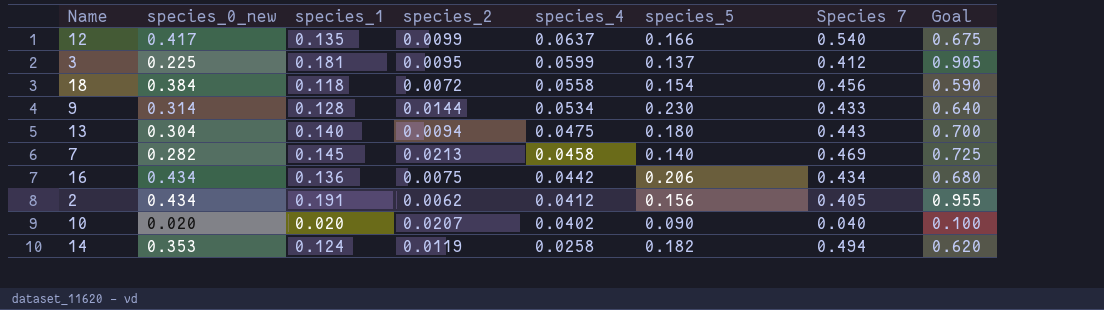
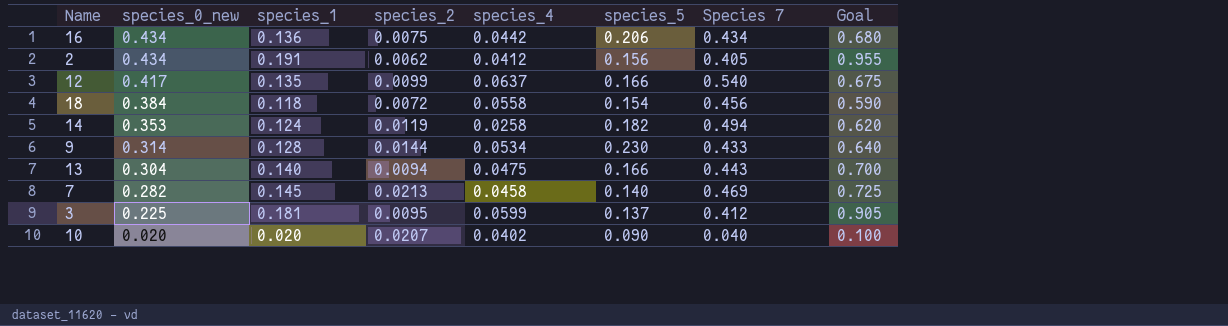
row order: species_4 descending -> species_0_new descending
13 | species_5: 0.180 -> 0.166

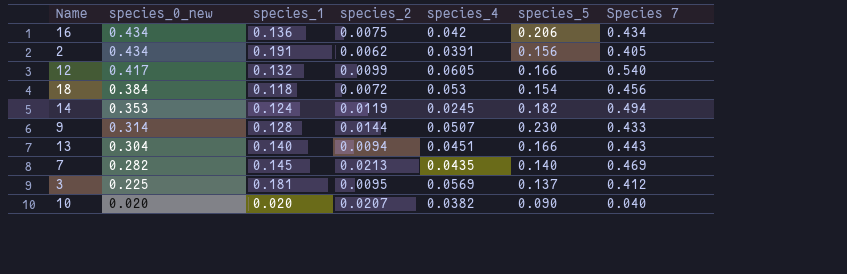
column Goal | formula: [species_1] * 5 -> none
16 | species_4: 0.0442 -> 0.042
2 | species_4: 0.0412 -> 0.0391
12 | species_1: 0.135 -> 0.132
12 | species_4: 0.0637 -> 0.0605
18 | species_4: 0.0558 -> 0.053
14 | species_4: 0.0258 -> 0.0245
9 | species_4: 0.0534 -> 0.0507
13 | species_4: 0.0475 -> 0.0451
7 | species_4: 0.0458 -> 0.0435
3 | species_4: 0.0599 -> 0.0569
10 | species_4: 0.0402 -> 0.0382

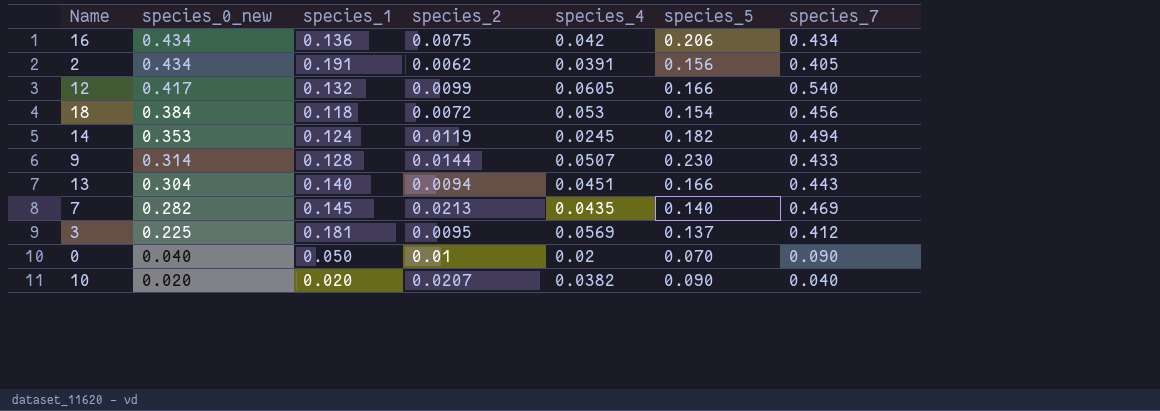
column name: Species 7 -> species_7
row 0: none -> 0.040 | 0.050 | 0.01 | 0.02 | 0.070 | 0.090

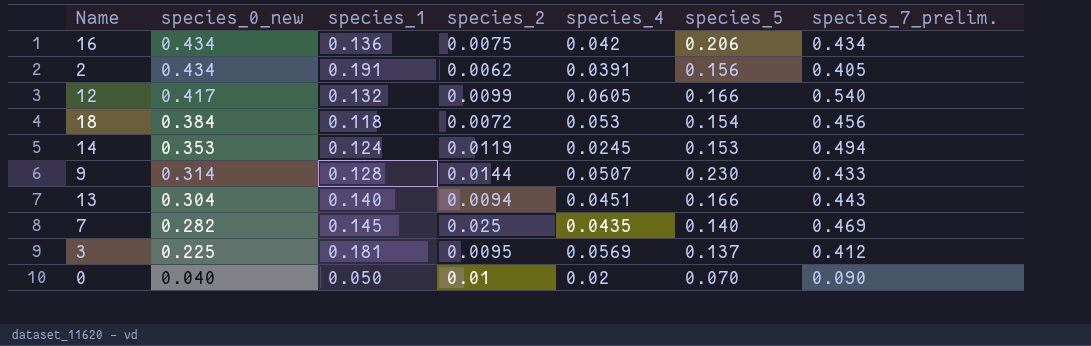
column name: species_7 -> species_7_prelim.
row 10: 0.020 | 0.020 | 0.0207 | 0.0382 | 0.090 | 0.040 -> none
14 | species_5: 0.182 -> 0.153
7 | species_2: 0.0213 -> 0.025

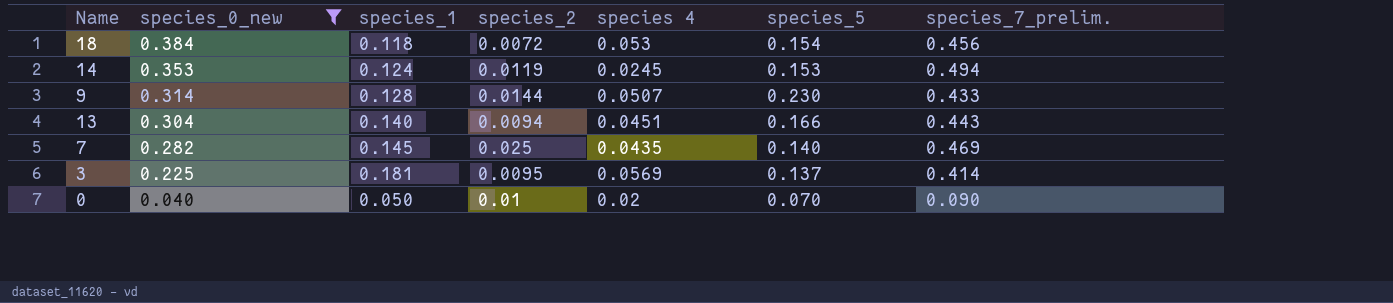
filter: none -> species_0_new <= 0.384
column name: species_4 -> species 4
3 | species_7_prelim.: 0.412 -> 0.414

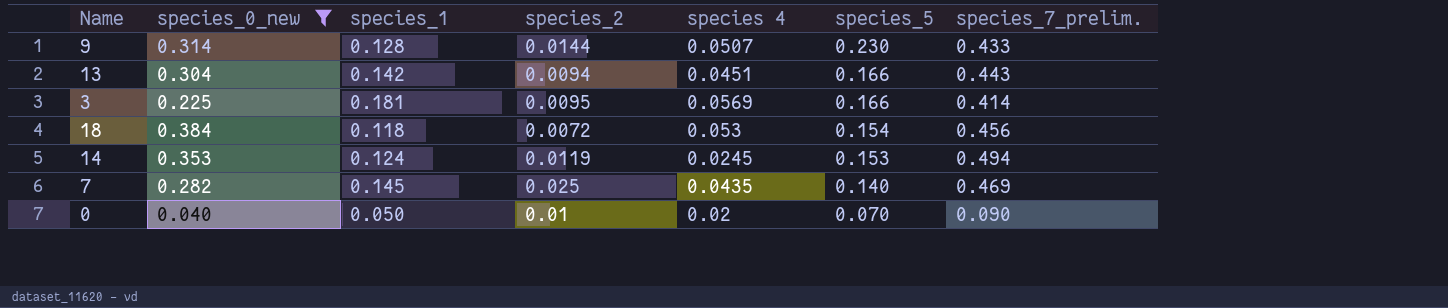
row order: species_0_new descending -> species_5 descending
13 | species_1: 0.140 -> 0.142
3 | species_5: 0.137 -> 0.166

